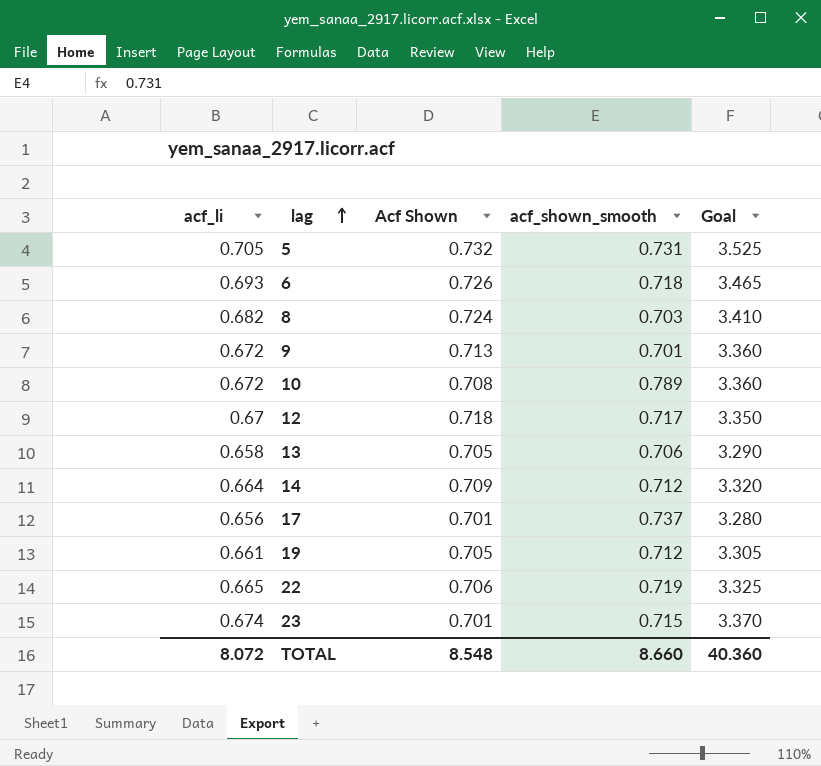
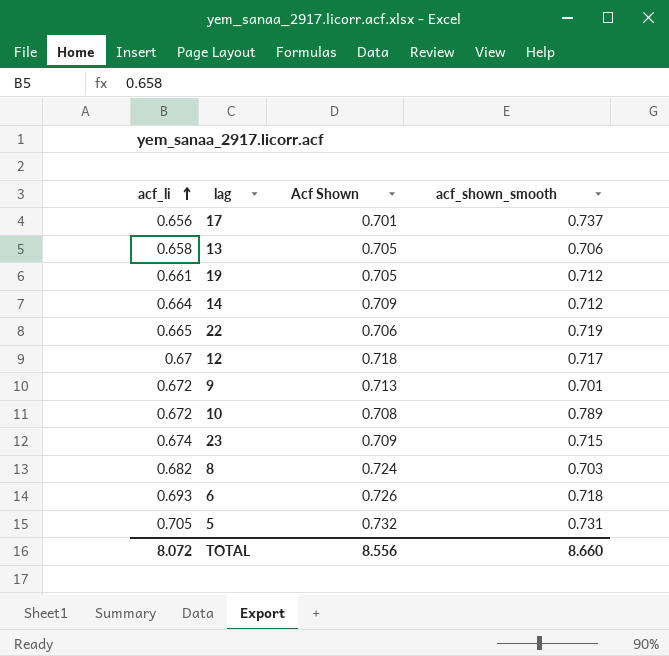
row order: lag ascending -> acf_li ascending
column Goal | formula: [acf_li] * 5 -> none
23 | Acf Shown: 0.701 -> 0.709
TOTAL | Acf Shown: 8.548 -> 8.556

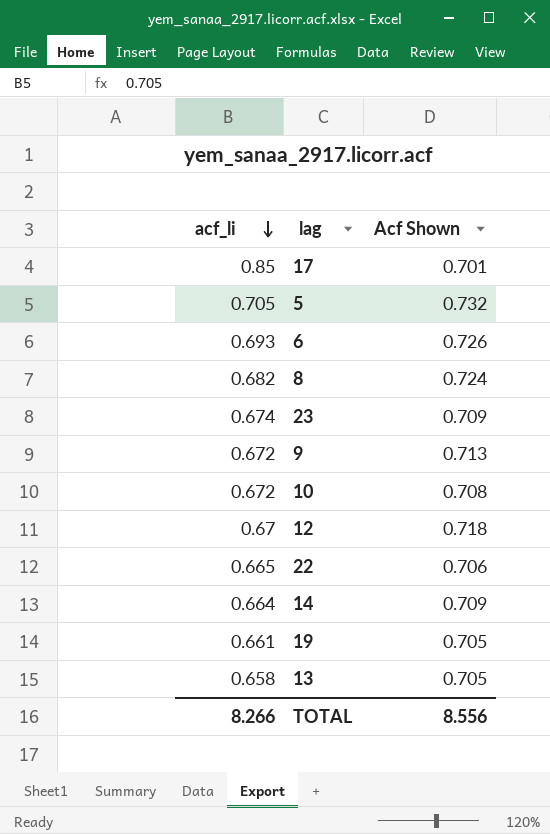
row order: acf_li ascending -> acf_li descending
column acf_shown_smooth | position: 4 -> none
17 | acf_li: 0.656 -> 0.85
TOTAL | acf_li: 8.072 -> 8.266

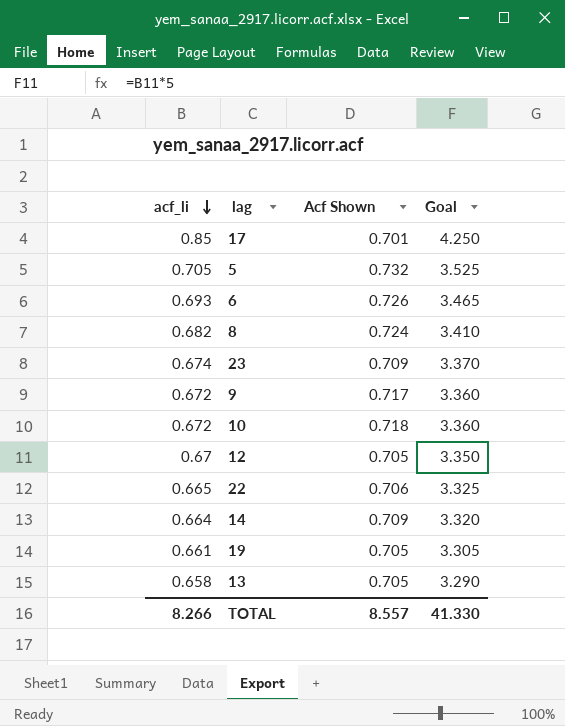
column Goal | formula: none -> [acf_li] * 5
9 | Acf Shown: 0.713 -> 0.717
10 | Acf Shown: 0.708 -> 0.718
12 | Acf Shown: 0.718 -> 0.705
TOTAL | Acf Shown: 8.556 -> 8.557

